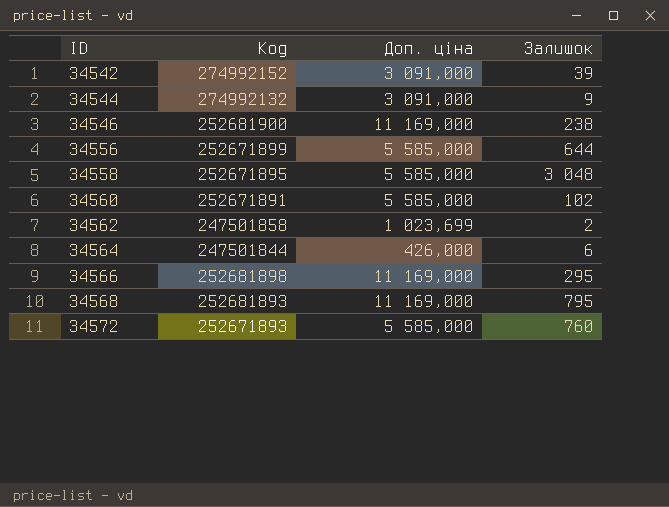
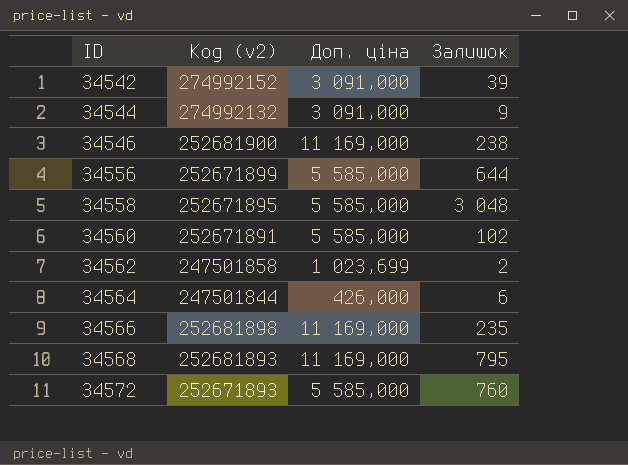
column name: Код -> Код (v2)
34566 | Залишок: 295 -> 235

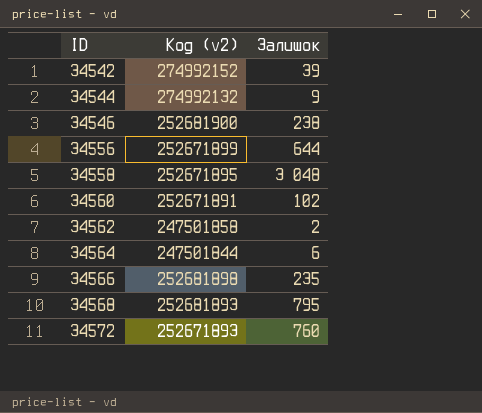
column Доп. ціна | position: 3 -> none

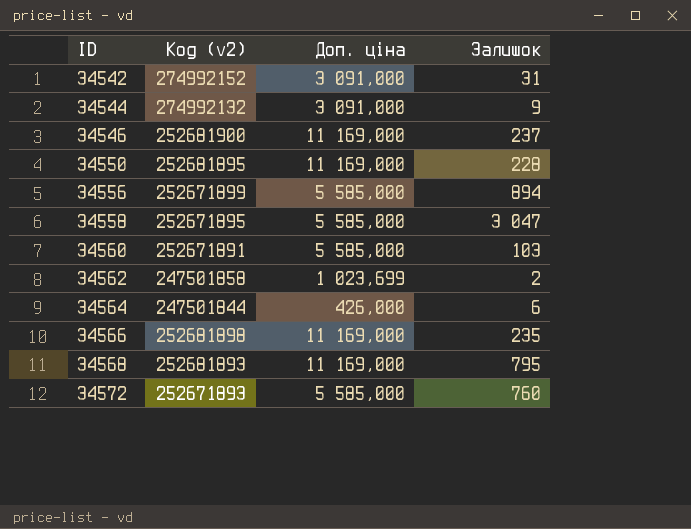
column Доп. ціна | position: none -> 3
34542 | Залишок: 39 -> 31
34546 | Залишок: 238 -> 237
row 34550: none -> 252681895 | 11 169,000 | 228
34556 | Залишок: 644 -> 894
34558 | Залишок: 3 048 -> 3 047
34560 | Залишок: 102 -> 103

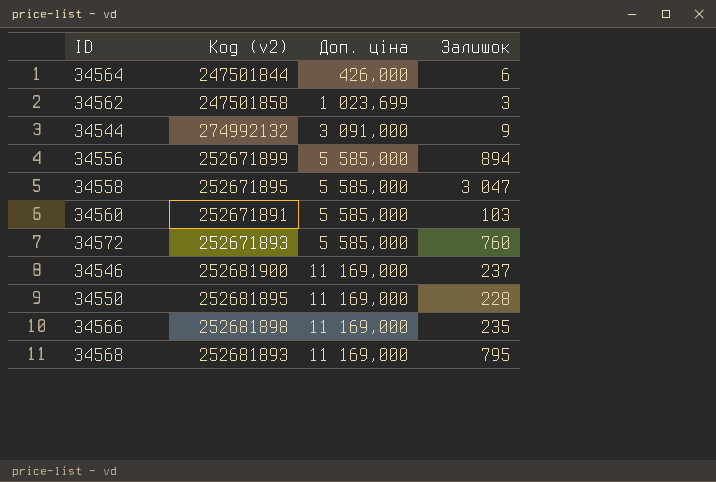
row order: ID ascending -> Доп. ціна ascending
row 34542: 274992152 | 3 091,000 | 31 -> none
34562 | Залишок: 2 -> 3

